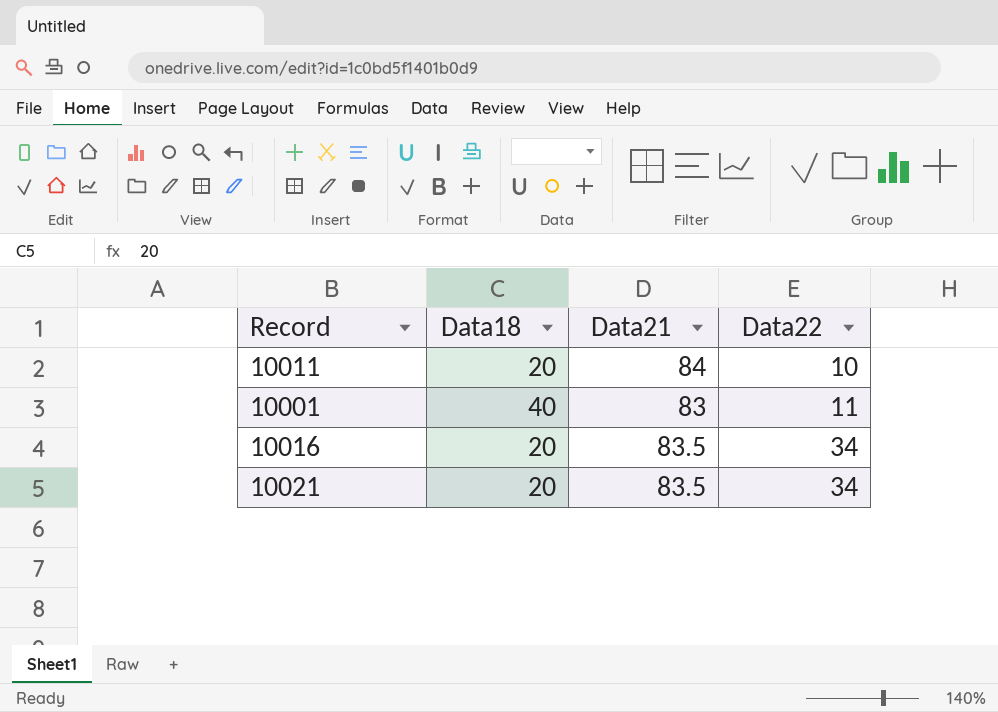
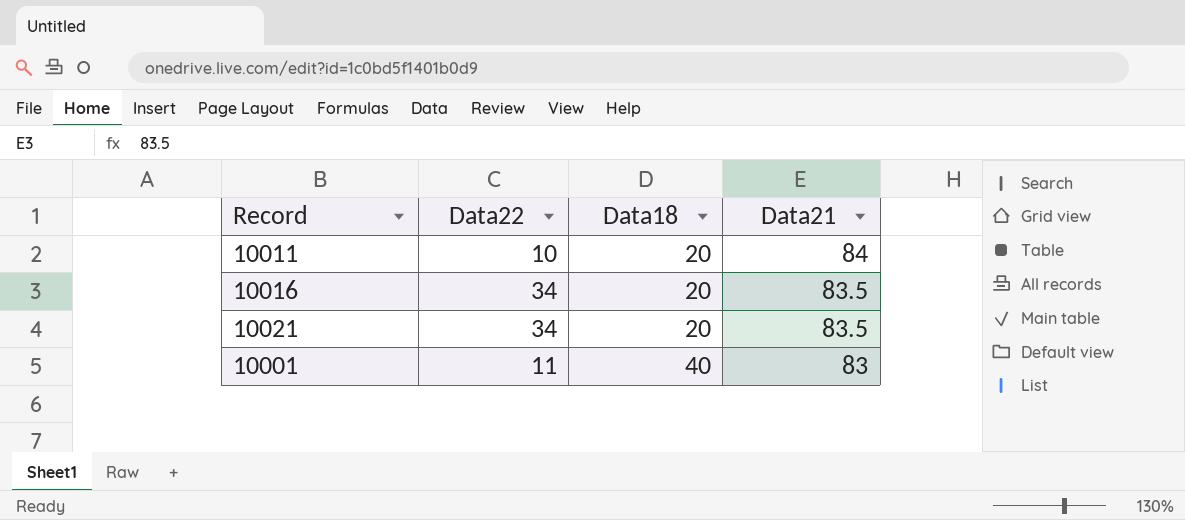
row order: Data22 ascending -> Data18 ascending
column Data22 | position: 4 -> 2

